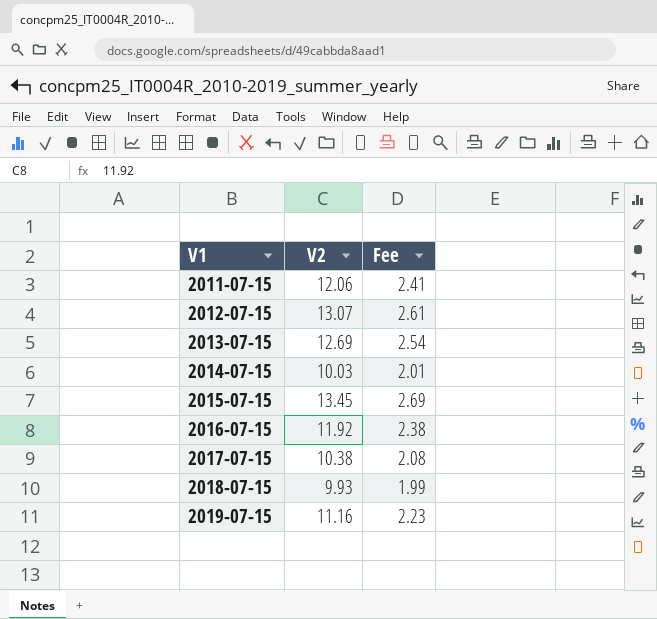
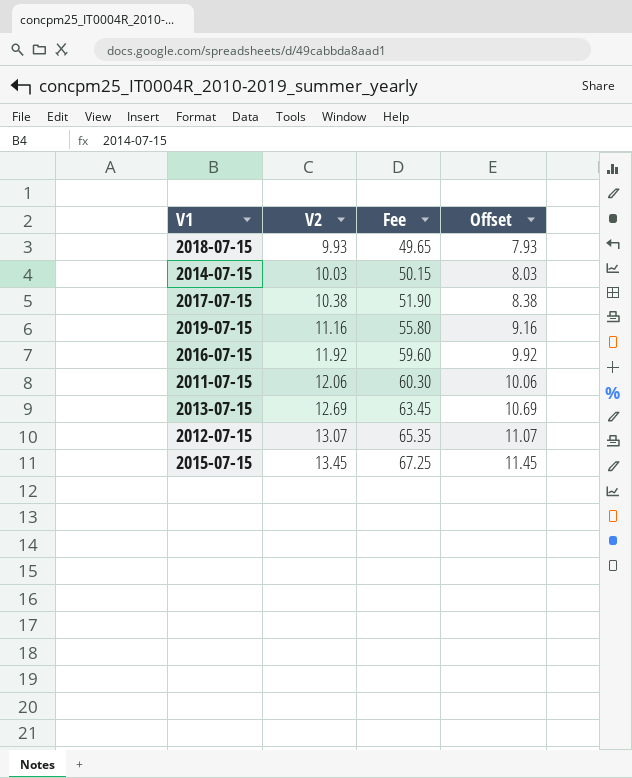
row order: V1 ascending -> V2 ascending
column Fee | formula: [V2] * 0.2 -> [V2] * 5
column Offset | formula: none -> [V2] - 2

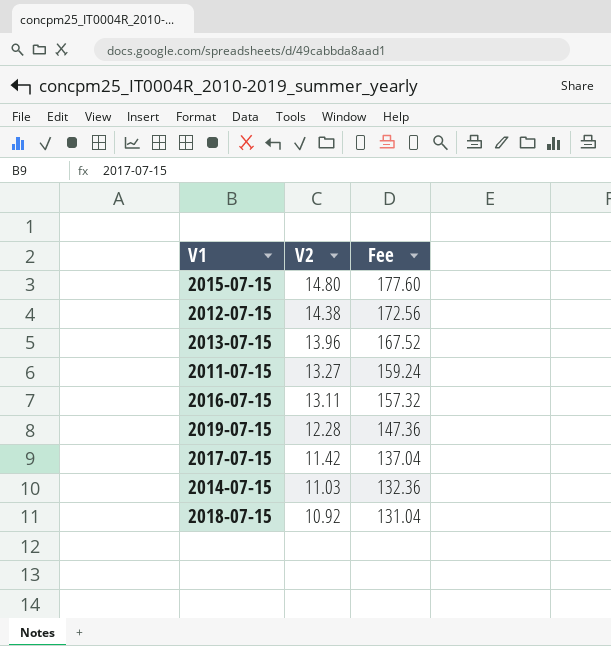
row order: V2 ascending -> V2 descending
column Offset | formula: [V2] - 2 -> none
column Fee | formula: [V2] * 5 -> [V2] * 12
2015-07-15 | V2: 13.45 -> 14.80
2012-07-15 | V2: 13.07 -> 14.38
2013-07-15 | V2: 12.69 -> 13.96
2011-07-15 | V2: 12.06 -> 13.27
2016-07-15 | V2: 11.92 -> 13.11
2019-07-15 | V2: 11.16 -> 12.28
2017-07-15 | V2: 10.38 -> 11.42
2014-07-15 | V2: 10.03 -> 11.03
2018-07-15 | V2: 9.93 -> 10.92

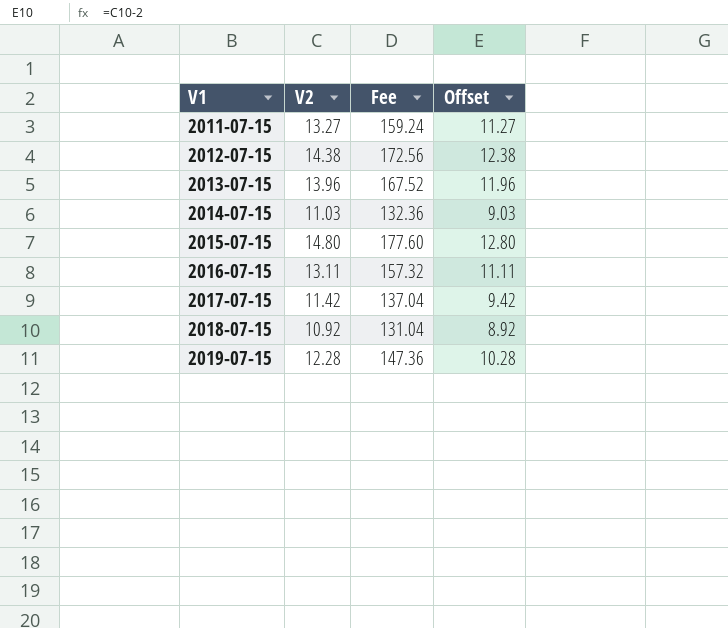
row order: V2 descending -> V1 ascending
column Offset | formula: none -> [V2] - 2

